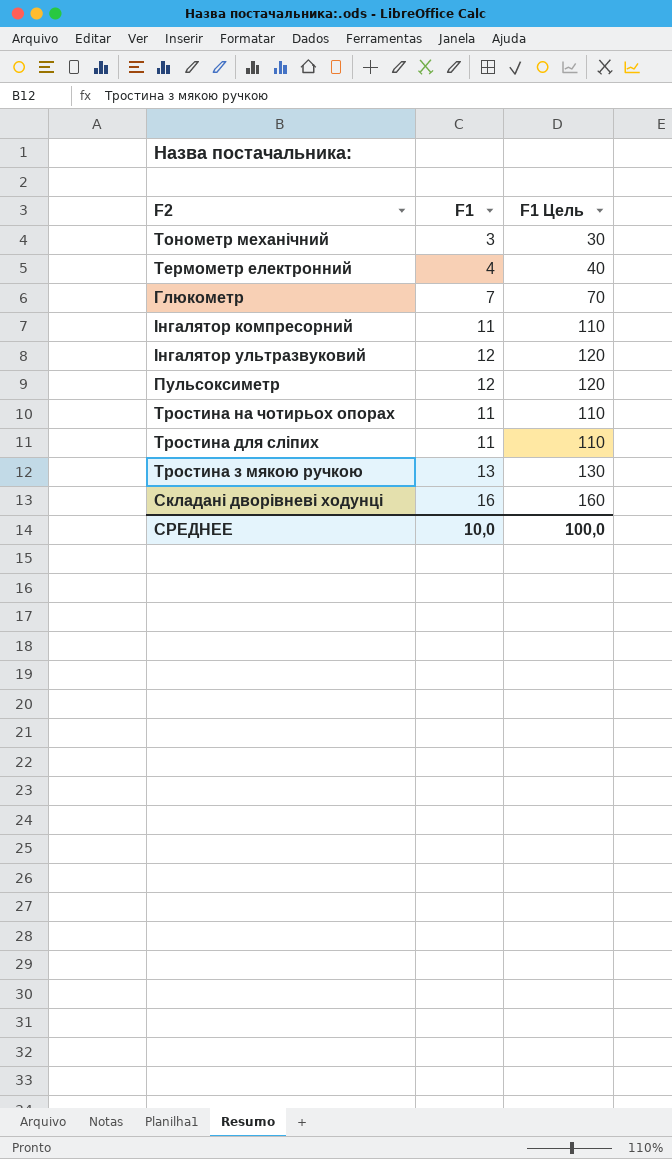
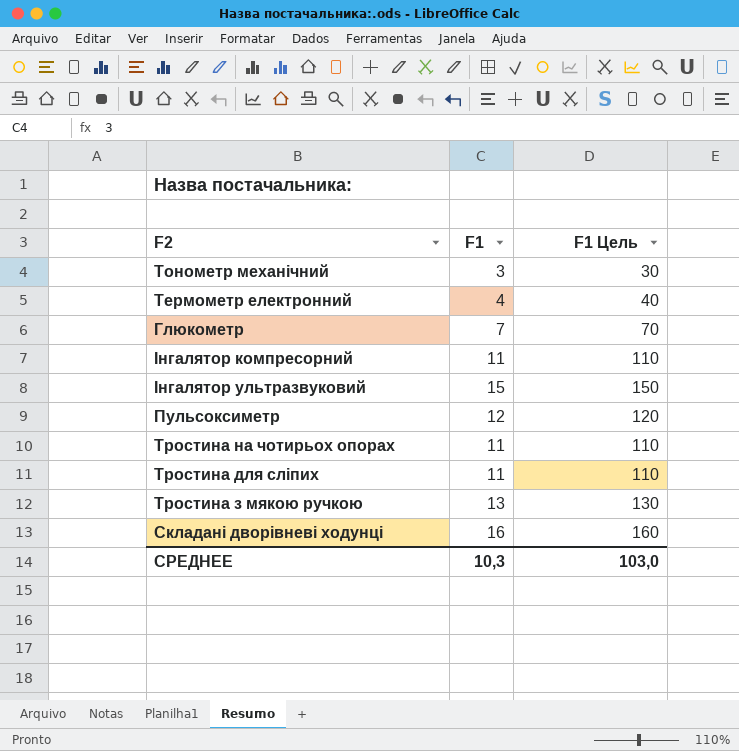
Інгалятор ультразвуковий | F1: 12 -> 15
Інгалятор ультразвуковий | F1 Цель: 120 -> 150
СРЕДНЕЕ | F1: 10,0 -> 10,3
СРЕДНЕЕ | F1 Цель: 100,0 -> 103,0

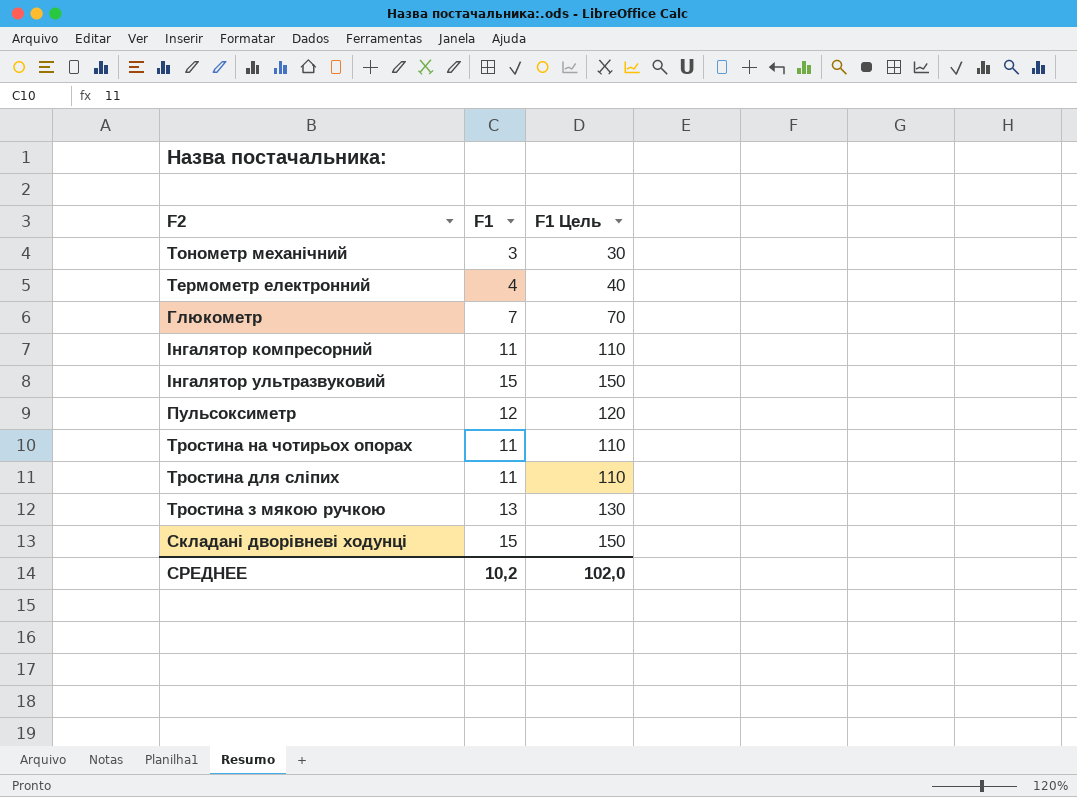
Складані дворівневі ходунці | F1: 16 -> 15
Складані дворівневі ходунці | F1 Цель: 160 -> 150
СРЕДНЕЕ | F1: 10,3 -> 10,2
СРЕДНЕЕ | F1 Цель: 103,0 -> 102,0

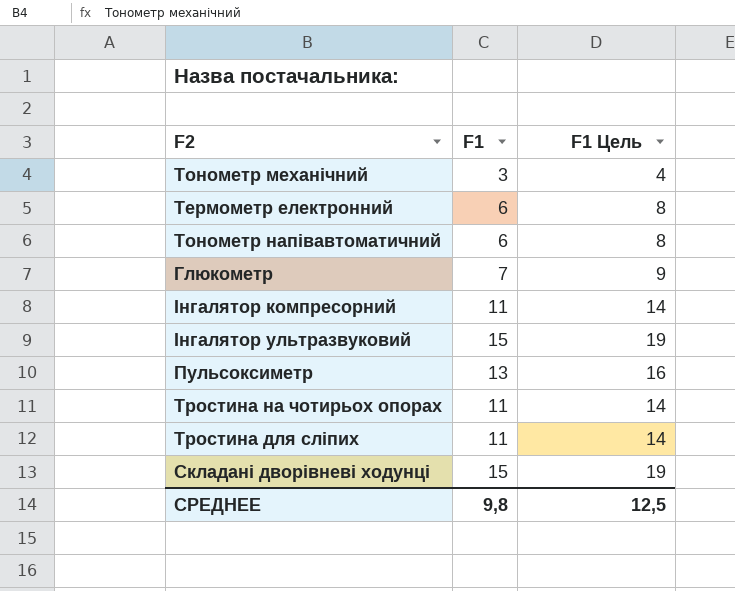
column F1 Цель | formula: [F1] * 10 -> [F1] * 1,25
row Тростина з мякою ручкою: 13 | 130 -> none
Термометр електронний | F1: 4 -> 6
row Тонометр напівавтоматичний: none -> 6 | 8
Пульсоксиметр | F1: 12 -> 13
СРЕДНЕЕ | F1: 10,2 -> 9,8
СРЕДНЕЕ | F1 Цель: 102,0 -> 12,5

